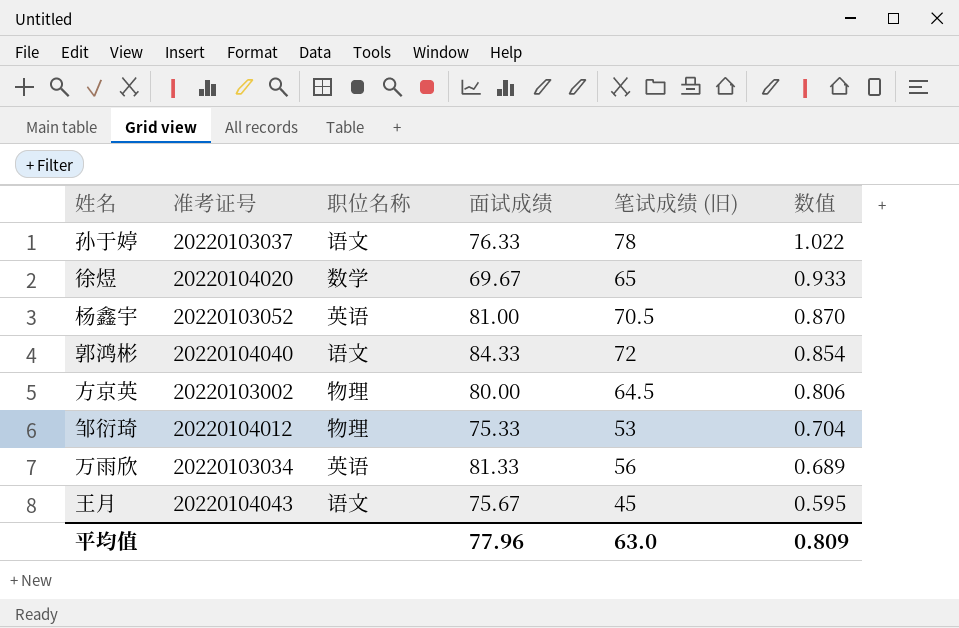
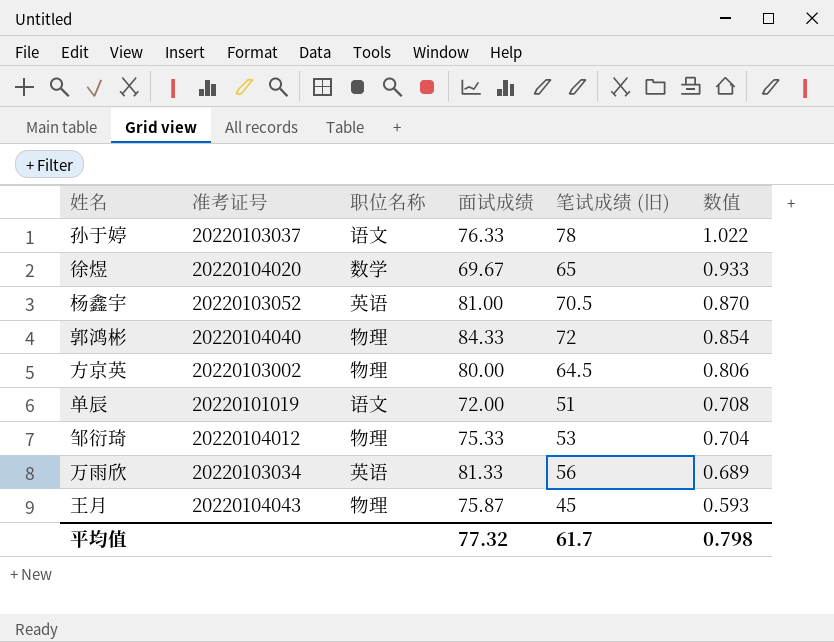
郭鸿彬 | 职位名称: 语文 -> 物理
row 单辰: none -> 20220101019 | 语文 | 72.00 | 51 | 0.708
王月 | 职位名称: 语文 -> 物理
王月 | 面试成绩: 75.67 -> 75.87
王月 | 数值: 0.595 -> 0.593
平均值 | 面试成绩: 77.96 -> 77.32
平均值 | 笔试成绩 (旧): 63.0 -> 61.7
平均值 | 数值: 0.809 -> 0.798

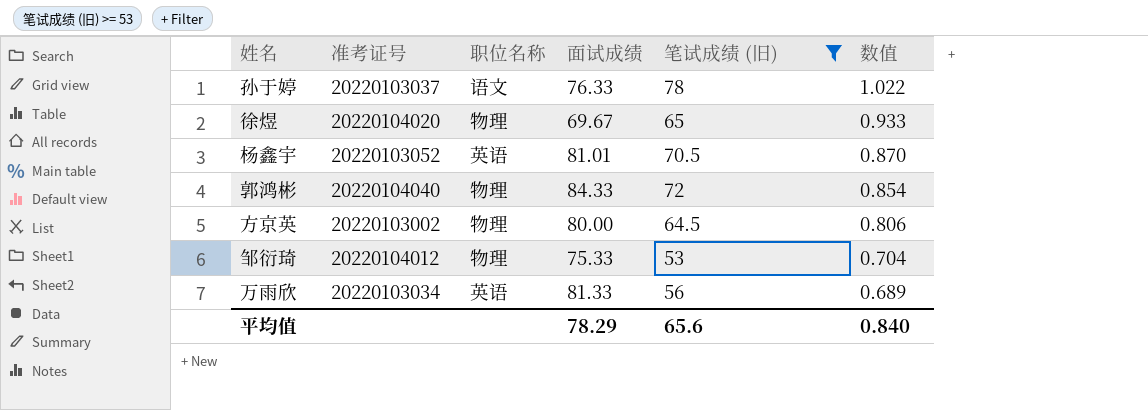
filter: none -> 笔试成绩 (旧) >= 53
徐煜 | 职位名称: 数学 -> 物理
杨鑫宇 | 面试成绩: 81.00 -> 81.01
平均值 | 面试成绩: 77.32 -> 78.29
平均值 | 笔试成绩 (旧): 61.7 -> 65.6
平均值 | 数值: 0.798 -> 0.840

